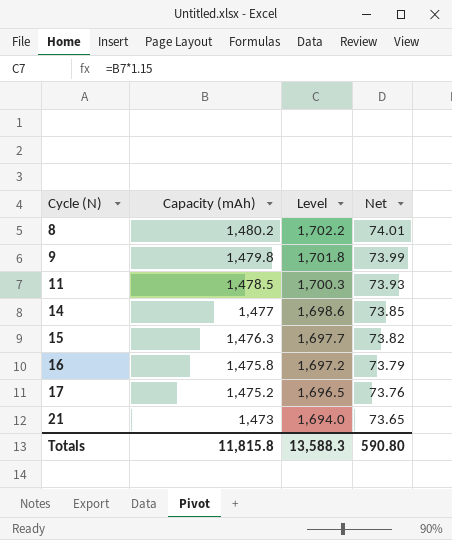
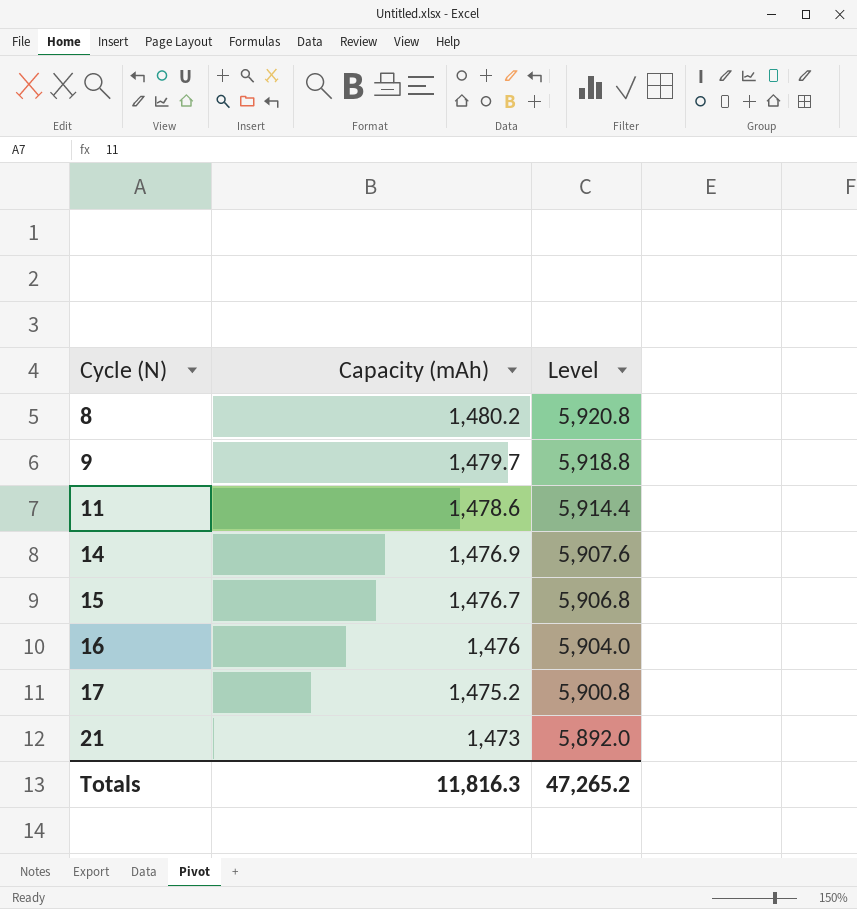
column Net | formula: [Capacity (mAh)] * 0.05 -> none
column Level | formula: [Capacity (mAh)] * 1.15 -> [Capacity (mAh)] * 4
9 | Capacity (mAh): 1,479.8 -> 1,479.7
11 | Capacity (mAh): 1,478.5 -> 1,478.6
14 | Capacity (mAh): 1,477 -> 1,476.9
15 | Capacity (mAh): 1,476.3 -> 1,476.7
16 | Capacity (mAh): 1,475.8 -> 1,476
Totals | Capacity (mAh): 11,815.8 -> 11,816.3
Totals | Level: 13,588.3 -> 47,265.2

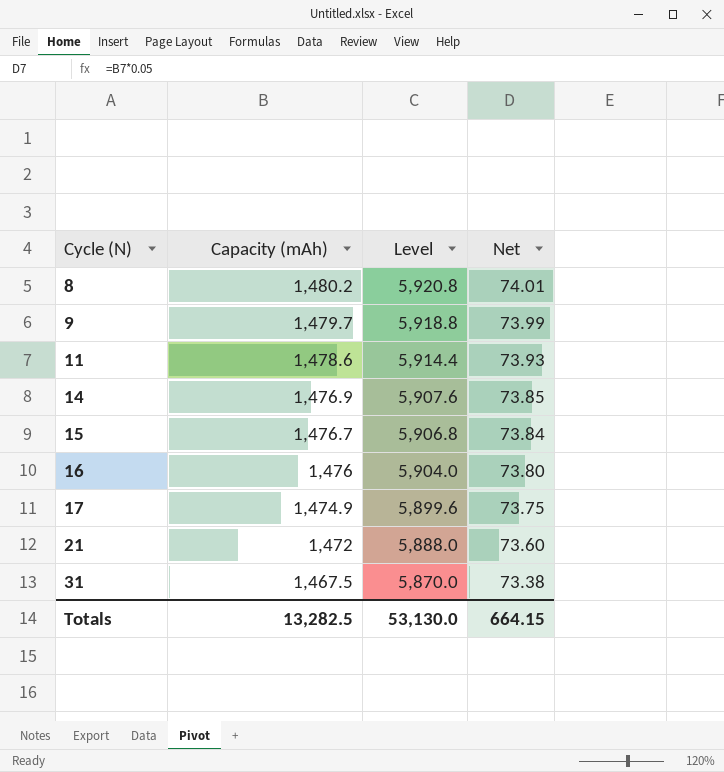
column Net | formula: none -> [Capacity (mAh)] * 0.05
17 | Capacity (mAh): 1,475.2 -> 1,474.9
17 | Level: 5,900.8 -> 5,899.6
21 | Capacity (mAh): 1,473 -> 1,472
21 | Level: 5,892.0 -> 5,888.0
row 31: none -> 1,467.5 | 5,870.0 | 73.38
Totals | Capacity (mAh): 11,816.3 -> 13,282.5
Totals | Level: 47,265.2 -> 53,130.0

